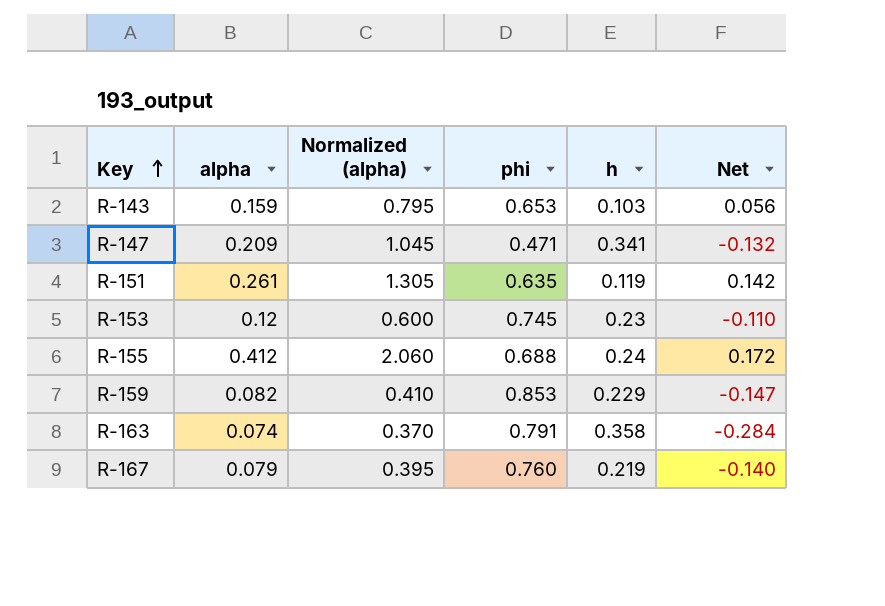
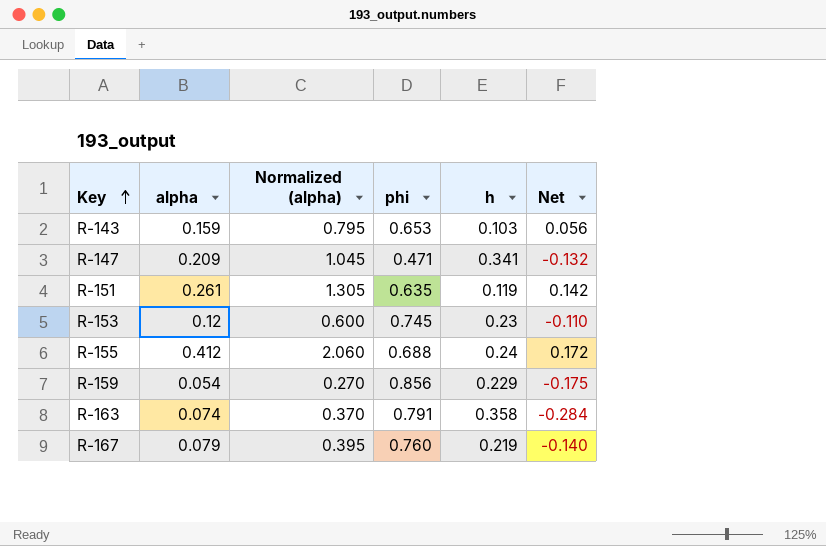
R-159 | alpha: 0.082 -> 0.054
R-159 | Normalized (alpha): 0.410 -> 0.270
R-159 | phi: 0.853 -> 0.856
R-159 | Net: -0.147 -> -0.175

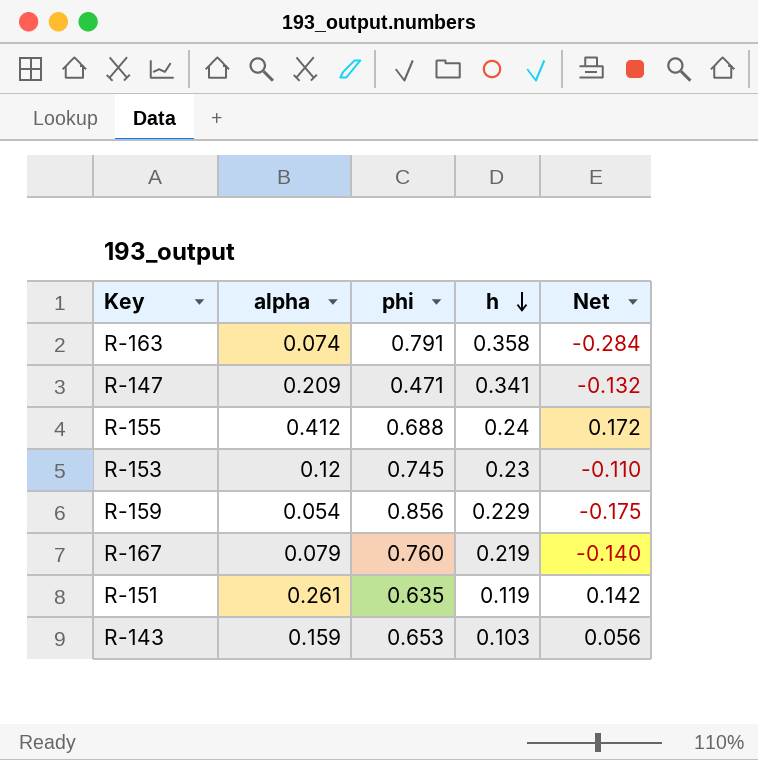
row order: Key ascending -> h descending
column Normalized (alpha) | formula: [alpha] * 5 -> none

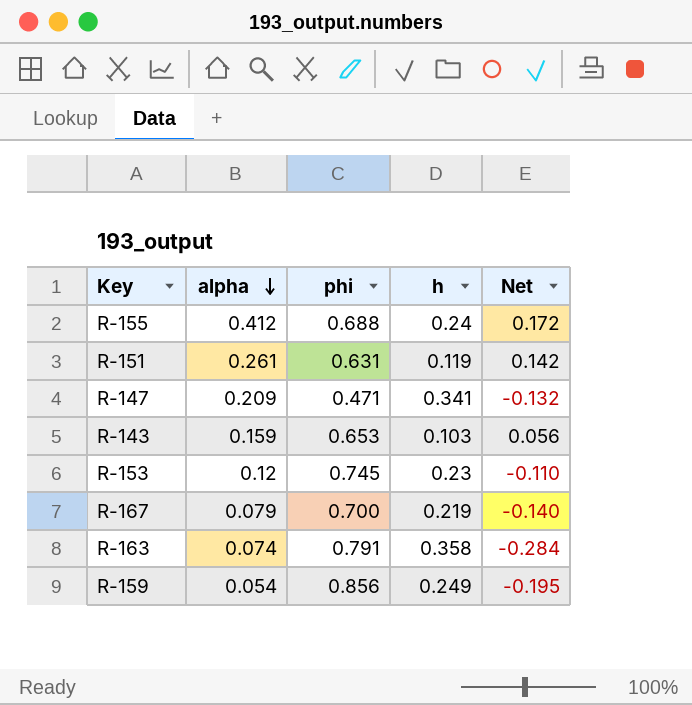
row order: h descending -> alpha descending
R-151 | phi: 0.635 -> 0.631
R-167 | phi: 0.760 -> 0.700
R-159 | h: 0.229 -> 0.249
R-159 | Net: -0.175 -> -0.195

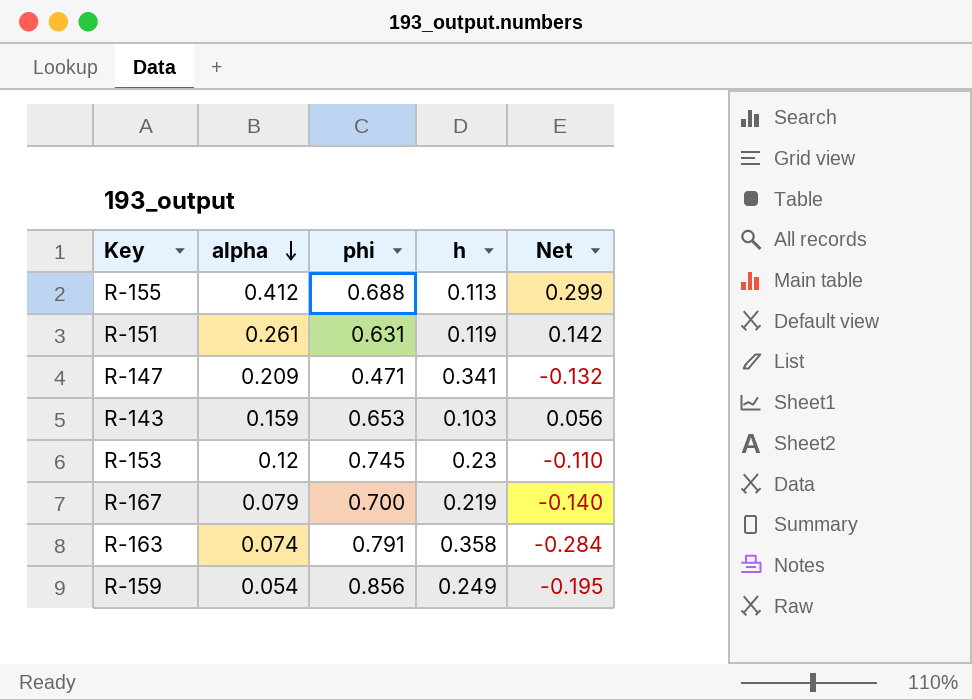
R-155 | h: 0.24 -> 0.113
R-155 | Net: 0.172 -> 0.299

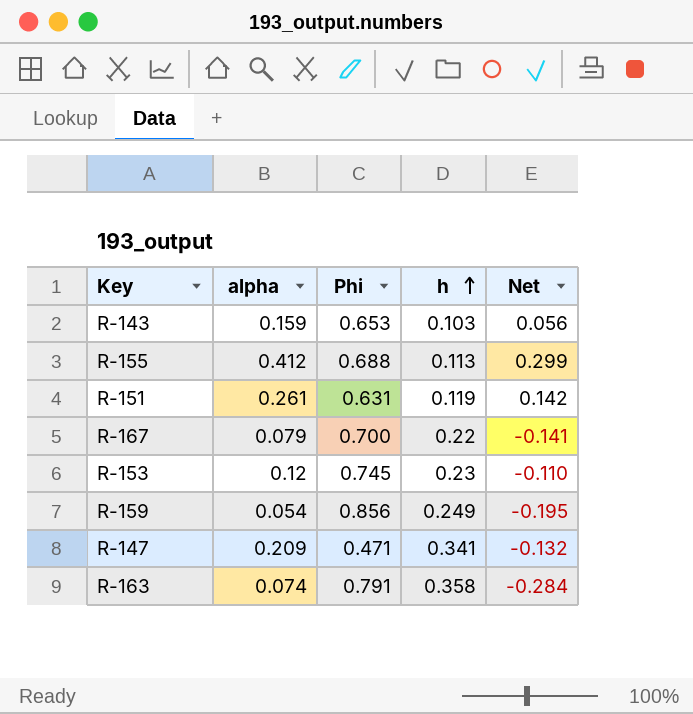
row order: alpha descending -> h ascending
column name: phi -> Phi
R-167 | h: 0.219 -> 0.22
R-167 | Net: -0.140 -> -0.141

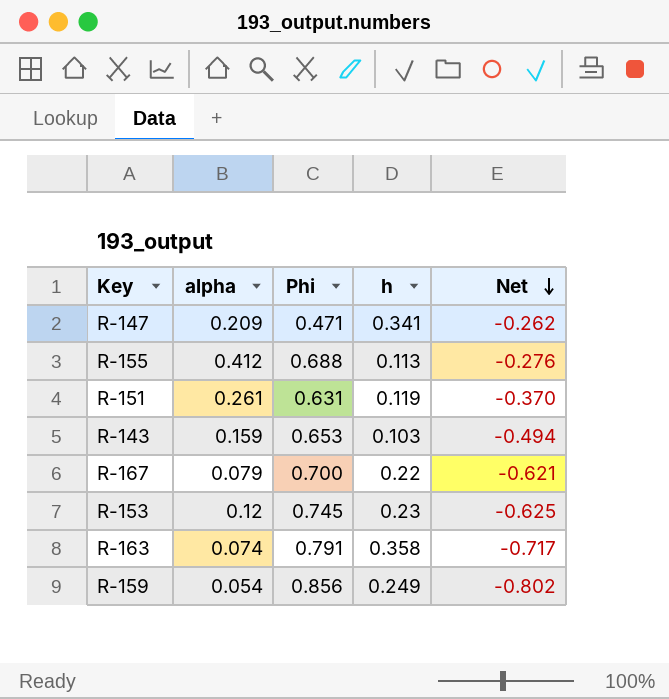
row order: h ascending -> Net descending
column Net | formula: [alpha] - [h] -> [alpha] - [Phi]

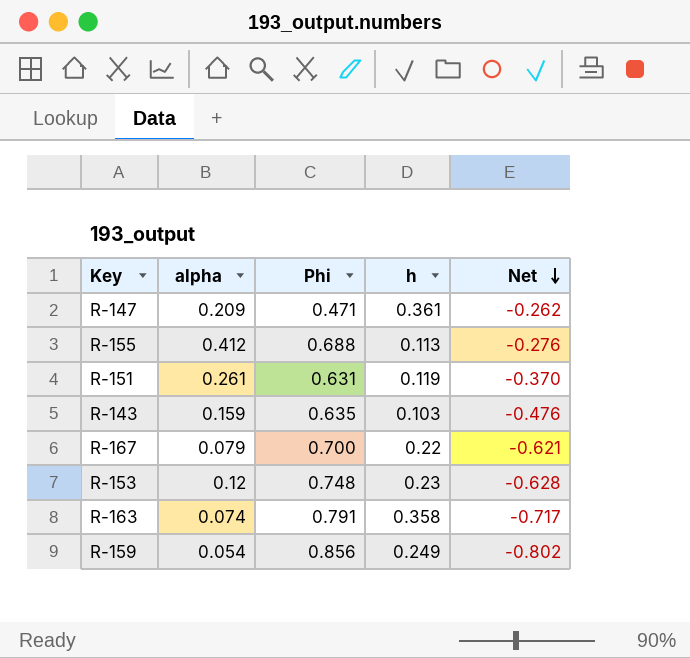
R-147 | h: 0.341 -> 0.361
R-143 | Phi: 0.653 -> 0.635
R-143 | Net: -0.494 -> -0.476
R-153 | Phi: 0.745 -> 0.748
R-153 | Net: -0.625 -> -0.628

